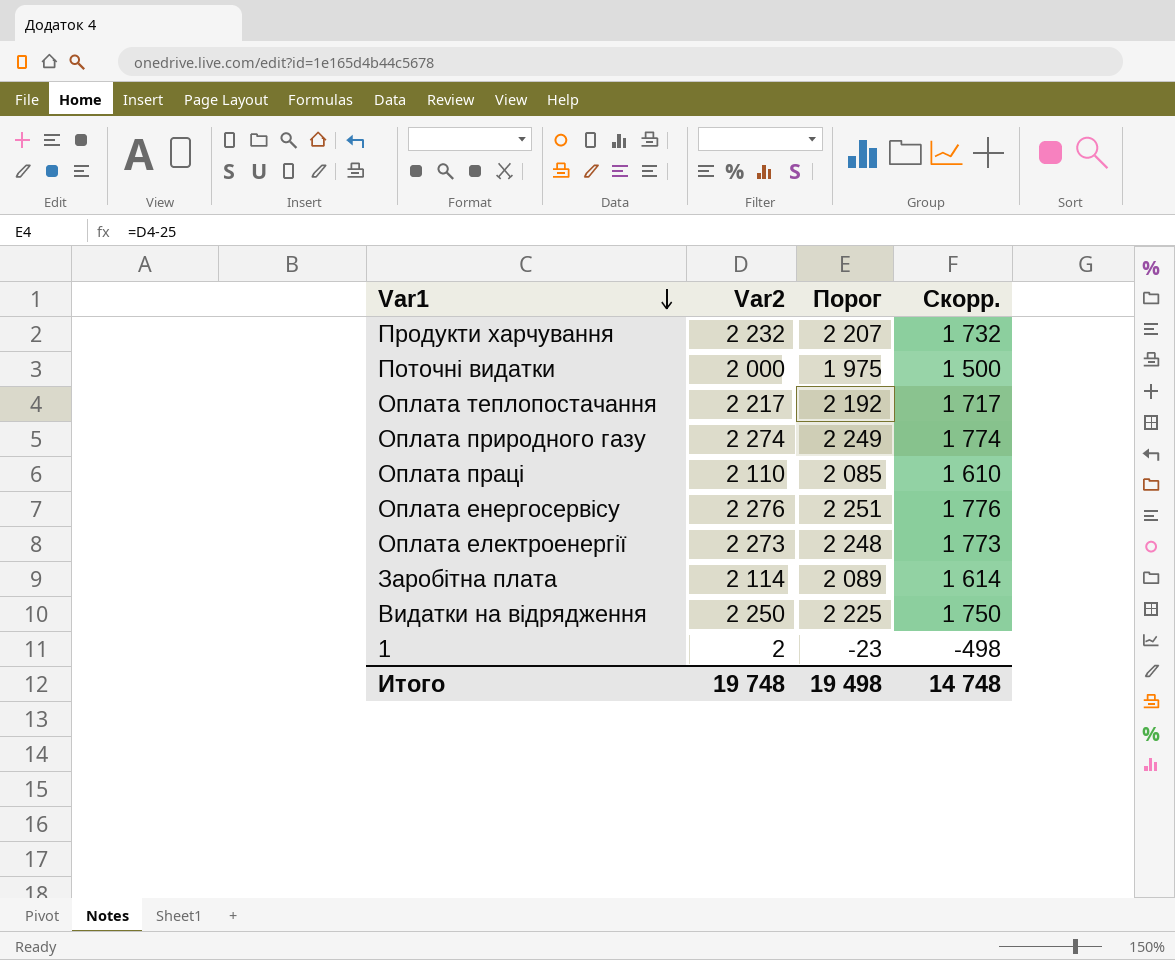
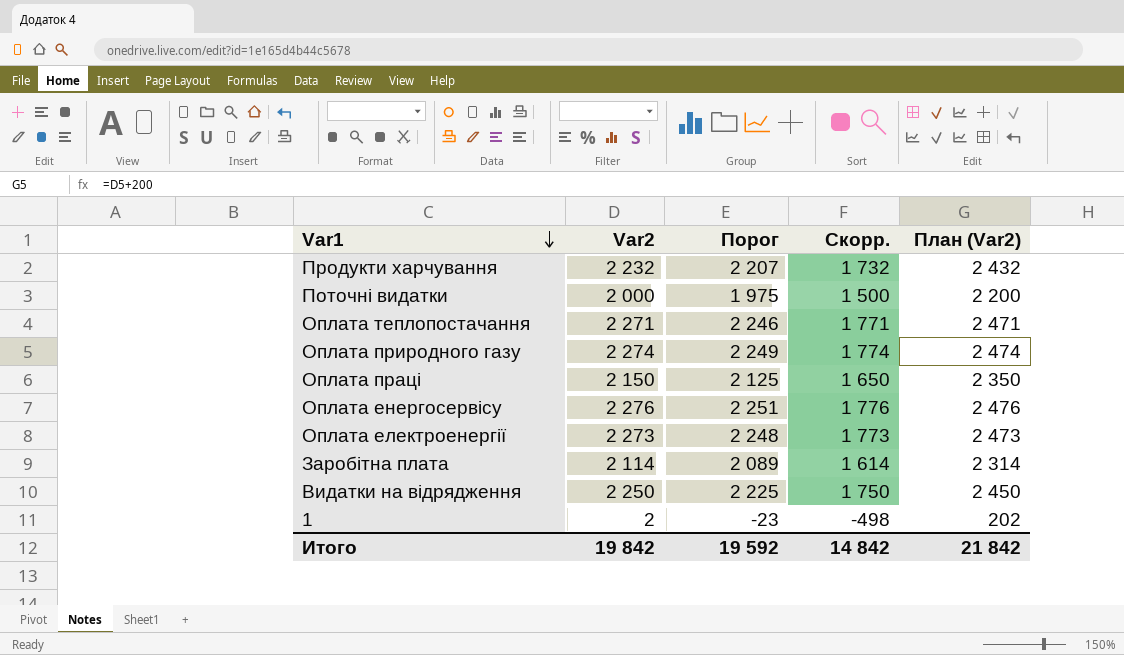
column План (Var2) | formula: none -> [Var2] + 200
Оплата теплопостачання | Var2: 2 217 -> 2 271
Оплата теплопостачання | Порог: 2 192 -> 2 246
Оплата теплопостачання | Скорр.: 1 717 -> 1 771
Оплата праці | Var2: 2 110 -> 2 150
Оплата праці | Порог: 2 085 -> 2 125
Оплата праці | Скорр.: 1 610 -> 1 650
Итого | Var2: 19 748 -> 19 842
Итого | Порог: 19 498 -> 19 592
Итого | Скорр.: 14 748 -> 14 842

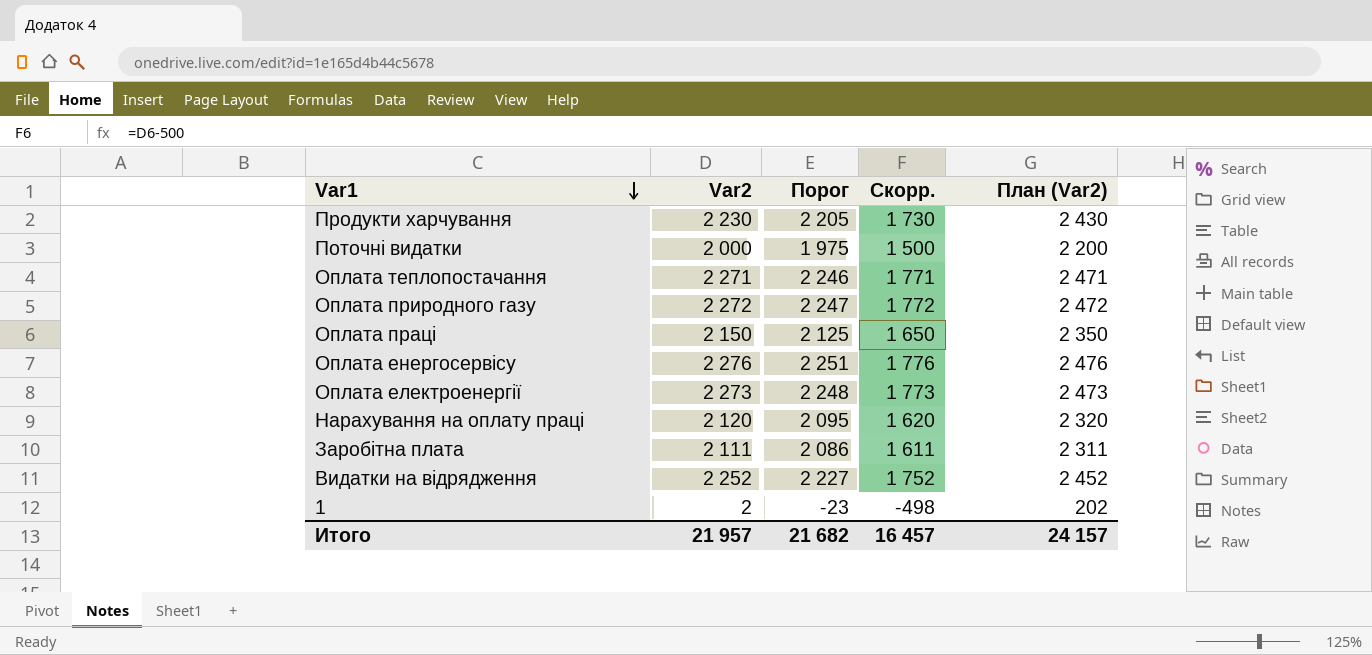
Продукти харчування | Var2: 2 232 -> 2 230
Продукти харчування | Порог: 2 207 -> 2 205
Продукти харчування | Скорр.: 1 732 -> 1 730
Продукти харчування | План (Var2): 2 432 -> 2 430
Оплата природного газу | Var2: 2 274 -> 2 272
Оплата природного газу | Порог: 2 249 -> 2 247
Оплата природного газу | Скорр.: 1 774 -> 1 772
Оплата природного газу | План (Var2): 2 474 -> 2 472
row Нарахування на оплату праці: none -> 2 120 | 2 095 | 1 620 | 2 320
Заробітна плата | Var2: 2 114 -> 2 111
Заробітна плата | Порог: 2 089 -> 2 086
Заробітна плата | Скорр.: 1 614 -> 1 611
Заробітна плата | План (Var2): 2 314 -> 2 311
Видатки на відрядження | Var2: 2 250 -> 2 252
Видатки на відрядження | Порог: 2 225 -> 2 227
Видатки на відрядження | Скорр.: 1 750 -> 1 752
Видатки на відрядження | План (Var2): 2 450 -> 2 452
Итого | Var2: 19 842 -> 21 957
Итого | Порог: 19 592 -> 21 682
Итого | Скорр.: 14 842 -> 16 457
Итого | План (Var2): 21 842 -> 24 157

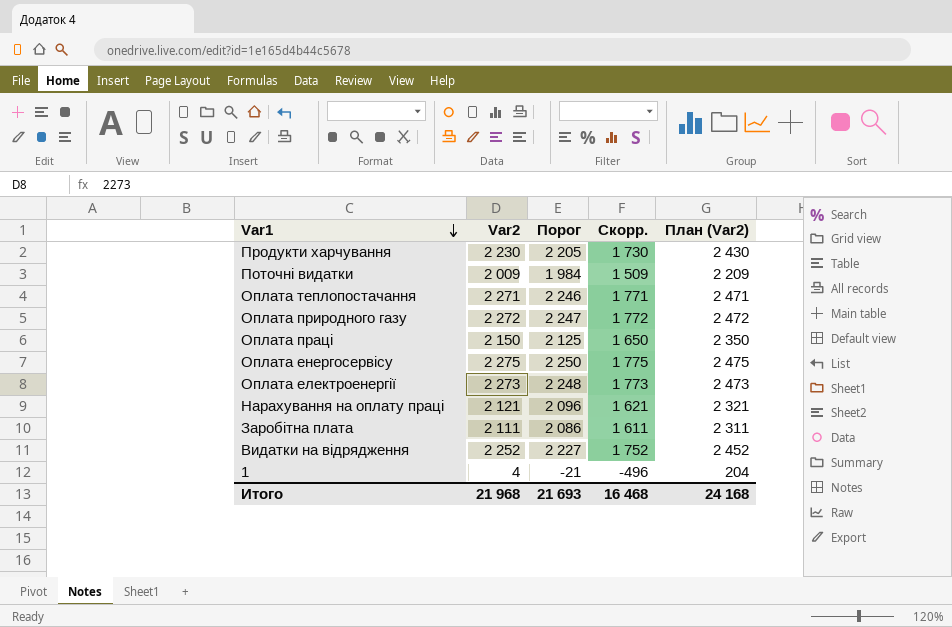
Поточні видатки | Var2: 2 000 -> 2 009
Поточні видатки | Порог: 1 975 -> 1 984
Поточні видатки | Скорр.: 1 500 -> 1 509
Поточні видатки | План (Var2): 2 200 -> 2 209
Оплата енергосервісу | Var2: 2 276 -> 2 275
Оплата енергосервісу | Порог: 2 251 -> 2 250
Оплата енергосервісу | Скорр.: 1 776 -> 1 775
Оплата енергосервісу | План (Var2): 2 476 -> 2 475
Нарахування на оплату праці | Var2: 2 120 -> 2 121
Нарахування на оплату праці | Порог: 2 095 -> 2 096
Нарахування на оплату праці | Скорр.: 1 620 -> 1 621
Нарахування на оплату праці | План (Var2): 2 320 -> 2 321
1 | Var2: 2 -> 4
1 | Порог: -23 -> -21
1 | Скорр.: -498 -> -496
1 | План (Var2): 202 -> 204
Итого | Var2: 21 957 -> 21 968
Итого | Порог: 21 682 -> 21 693
Итого | Скорр.: 16 457 -> 16 468
Итого | План (Var2): 24 157 -> 24 168

